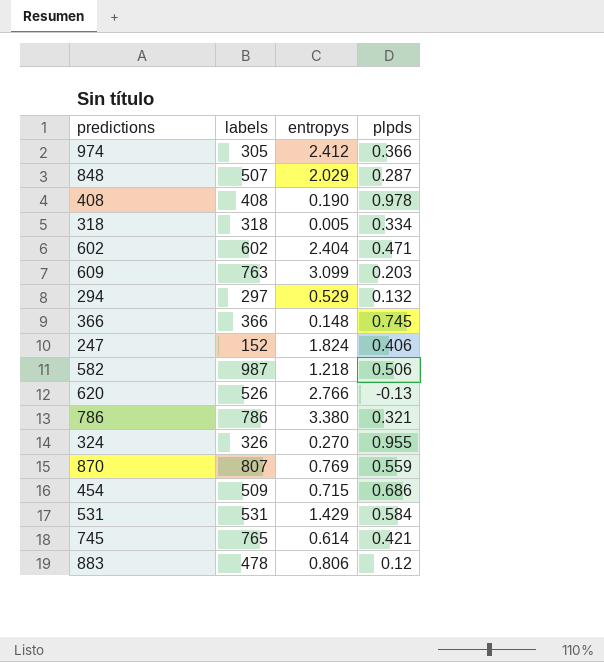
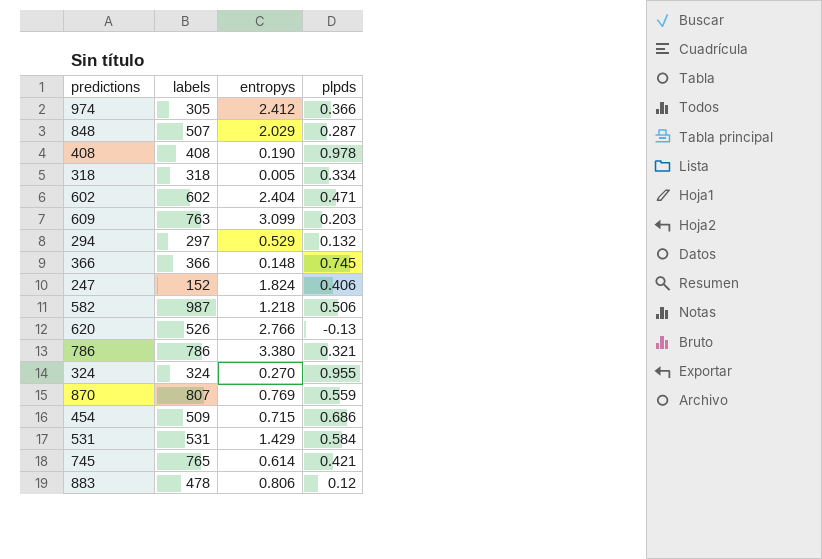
324 | labels: 326 -> 324

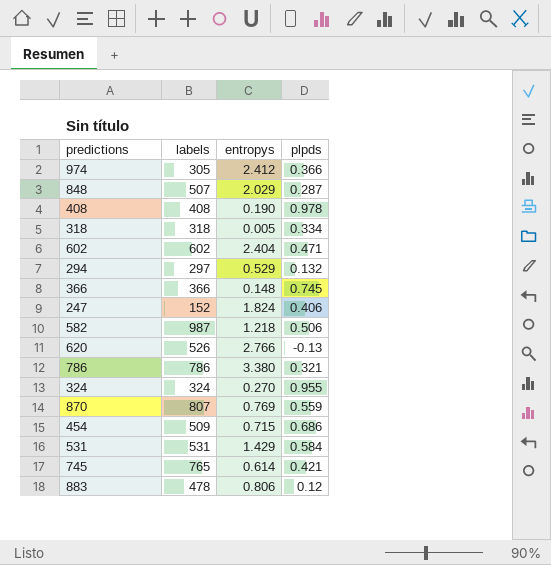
row 609: 763 | 3.099 | 0.203 -> none

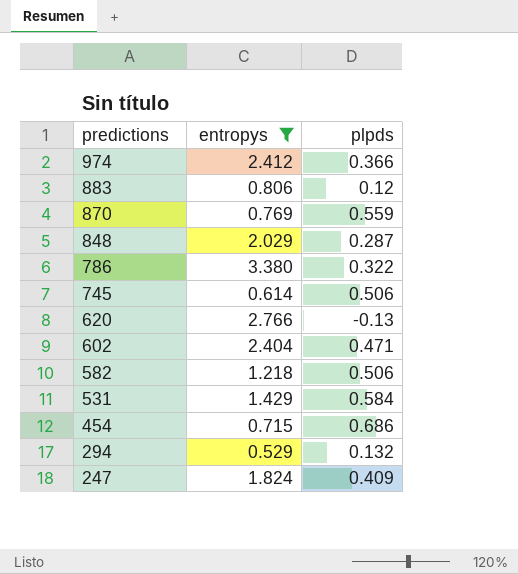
filter: none -> entropys >= 0.529
row order: none -> predictions descending
column labels | position: 2 -> none
786 | plpds: 0.321 -> 0.322
745 | plpds: 0.421 -> 0.506
247 | plpds: 0.406 -> 0.409

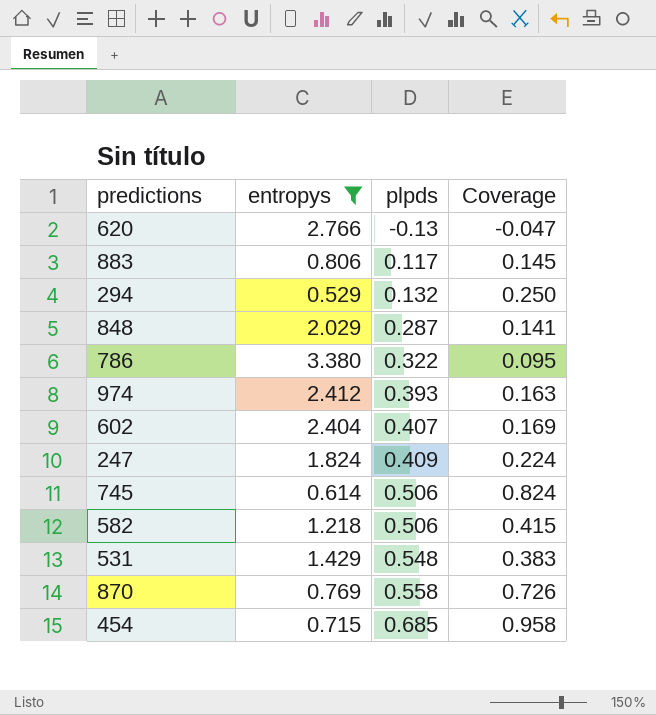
row order: predictions descending -> plpds ascending
column Coverage | formula: none -> [plpds] / [entropys]
883 | plpds: 0.12 -> 0.117
974 | plpds: 0.366 -> 0.393
602 | plpds: 0.471 -> 0.407
531 | plpds: 0.584 -> 0.548
870 | plpds: 0.559 -> 0.558
454 | plpds: 0.686 -> 0.685

